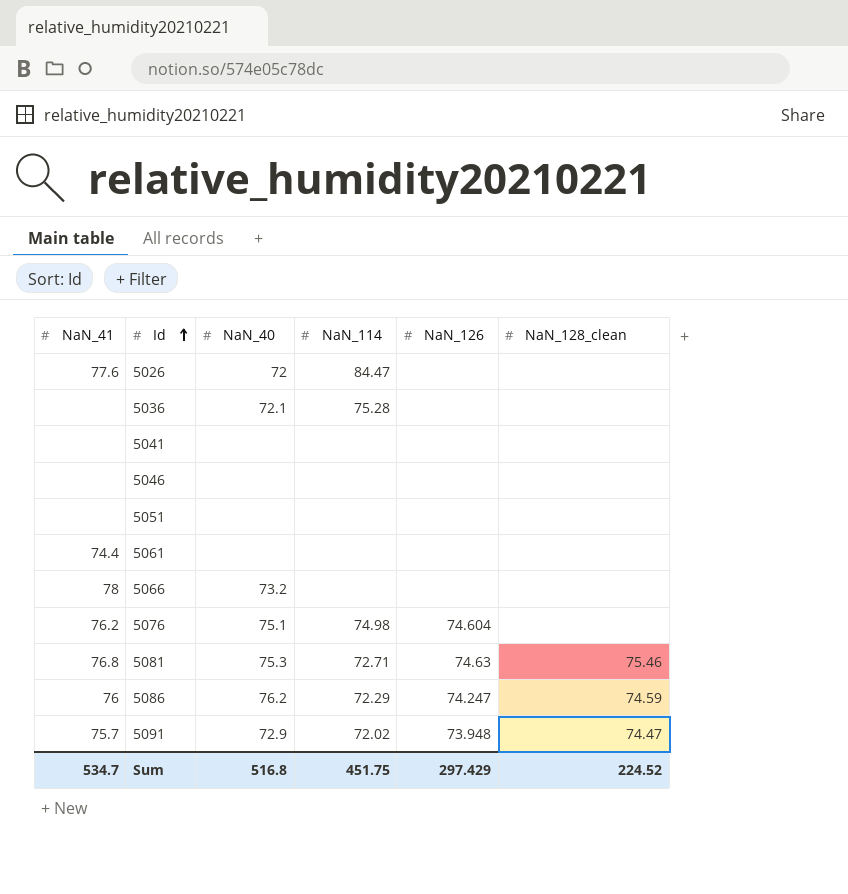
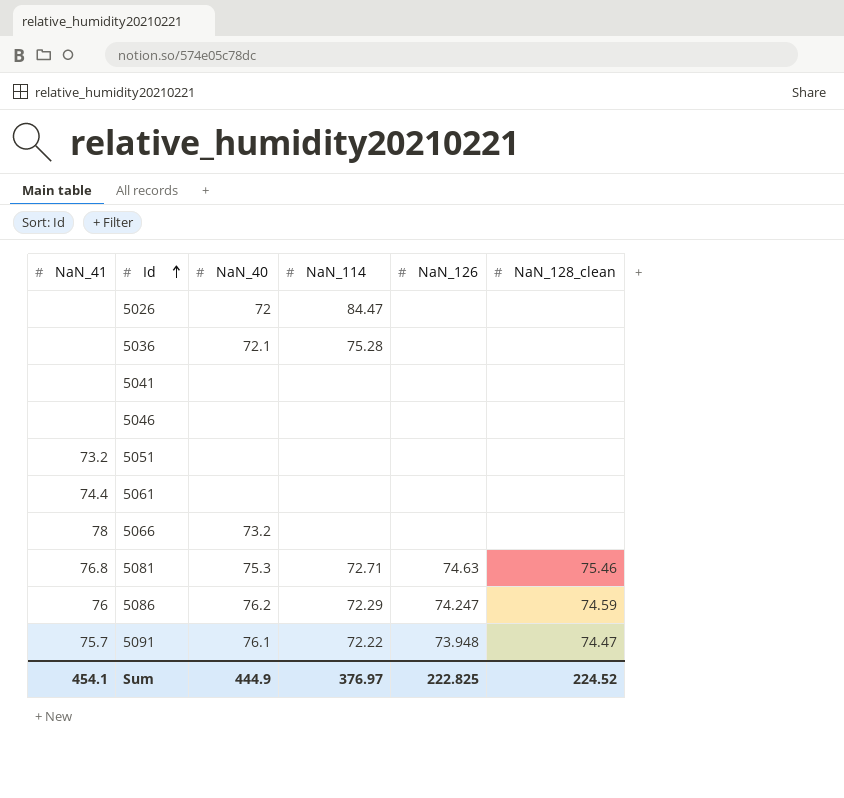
row 5076: 76.2 | 75.1 | 74.98 | 74.604 | none -> none
5026 | NaN_41: 77.6 -> none
5051 | NaN_41: none -> 73.2
5091 | NaN_40: 72.9 -> 76.1
5091 | NaN_114: 72.02 -> 72.22
Sum | NaN_41: 534.7 -> 454.1
Sum | NaN_40: 516.8 -> 444.9
Sum | NaN_114: 451.75 -> 376.97
Sum | NaN_126: 297.429 -> 222.825

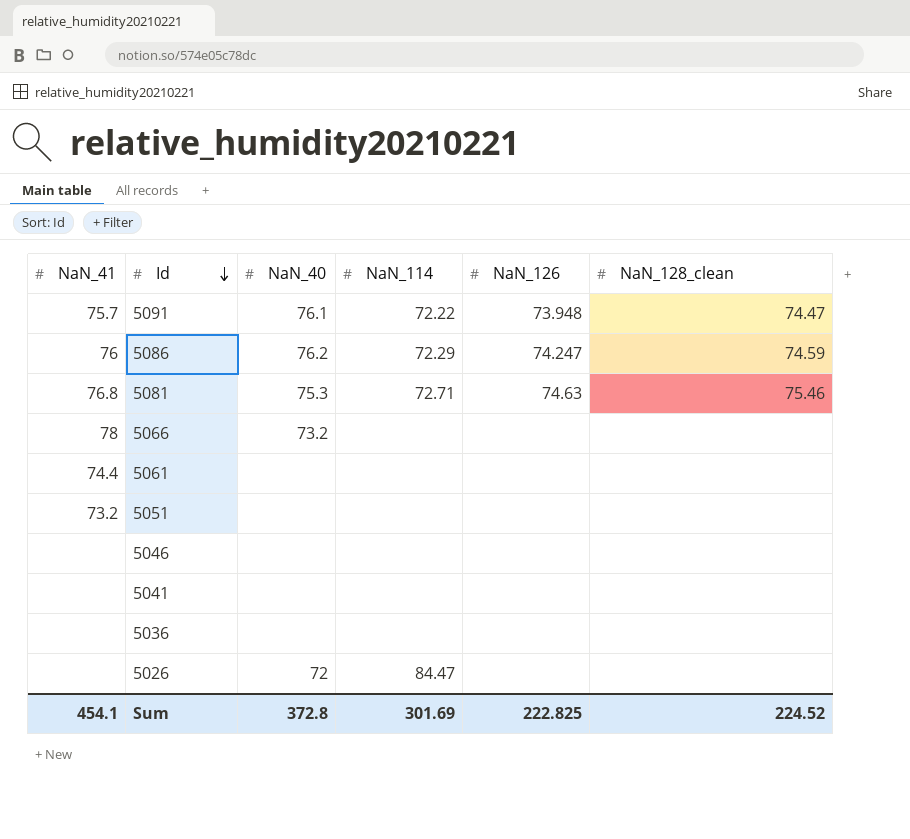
row order: Id ascending -> Id descending
5036 | NaN_40: 72.1 -> none
5036 | NaN_114: 75.28 -> none
Sum | NaN_40: 444.9 -> 372.8
Sum | NaN_114: 376.97 -> 301.69

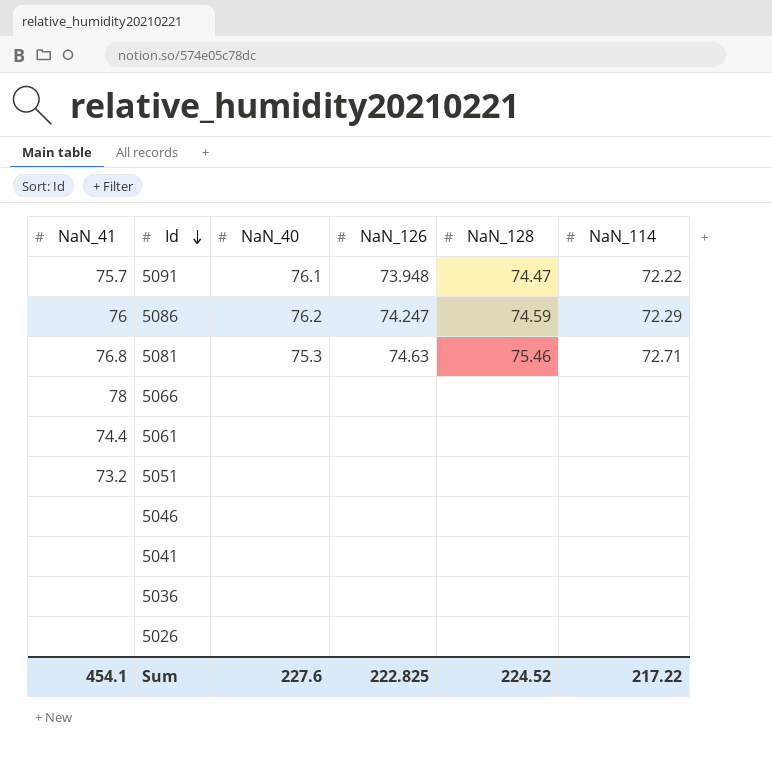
column name: NaN_128_clean -> NaN_128
column NaN_114 | position: 4 -> 6
5066 | NaN_40: 73.2 -> none
5026 | NaN_40: 72 -> none
5026 | NaN_114: 84.47 -> none
Sum | NaN_40: 372.8 -> 227.6
Sum | NaN_114: 301.69 -> 217.22

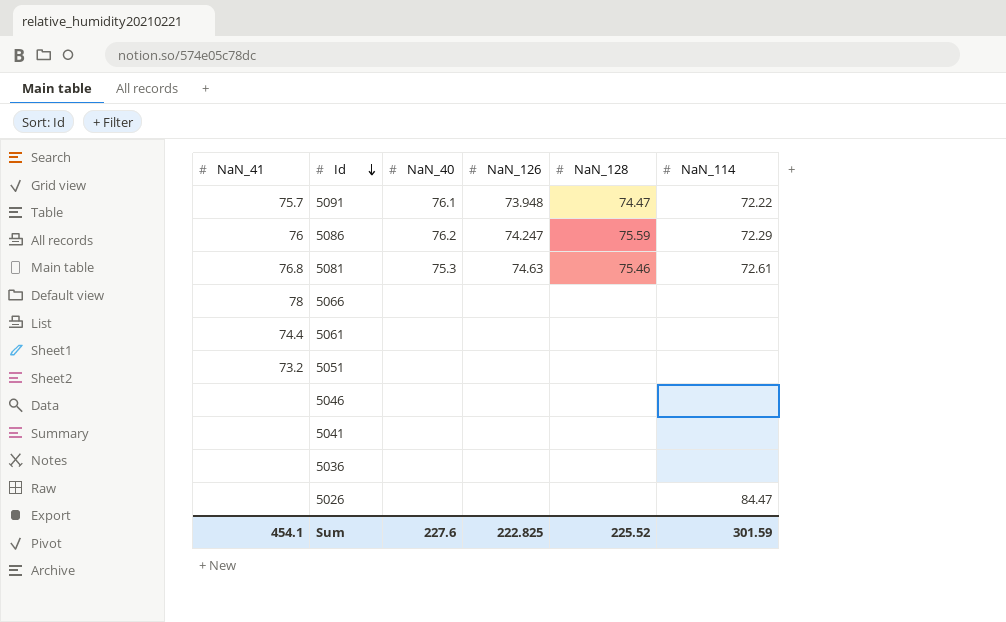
5086 | NaN_128: 74.59 -> 75.59
5081 | NaN_114: 72.71 -> 72.61
5026 | NaN_114: none -> 84.47
Sum | NaN_128: 224.52 -> 225.52
Sum | NaN_114: 217.22 -> 301.59

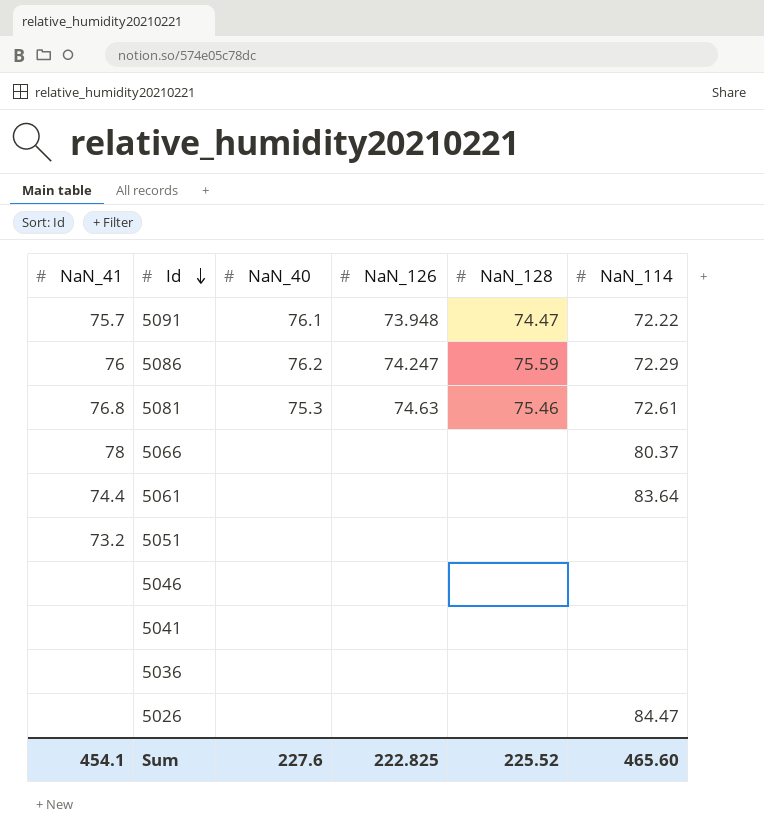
5066 | NaN_114: none -> 80.37
5061 | NaN_114: none -> 83.64
Sum | NaN_114: 301.59 -> 465.60

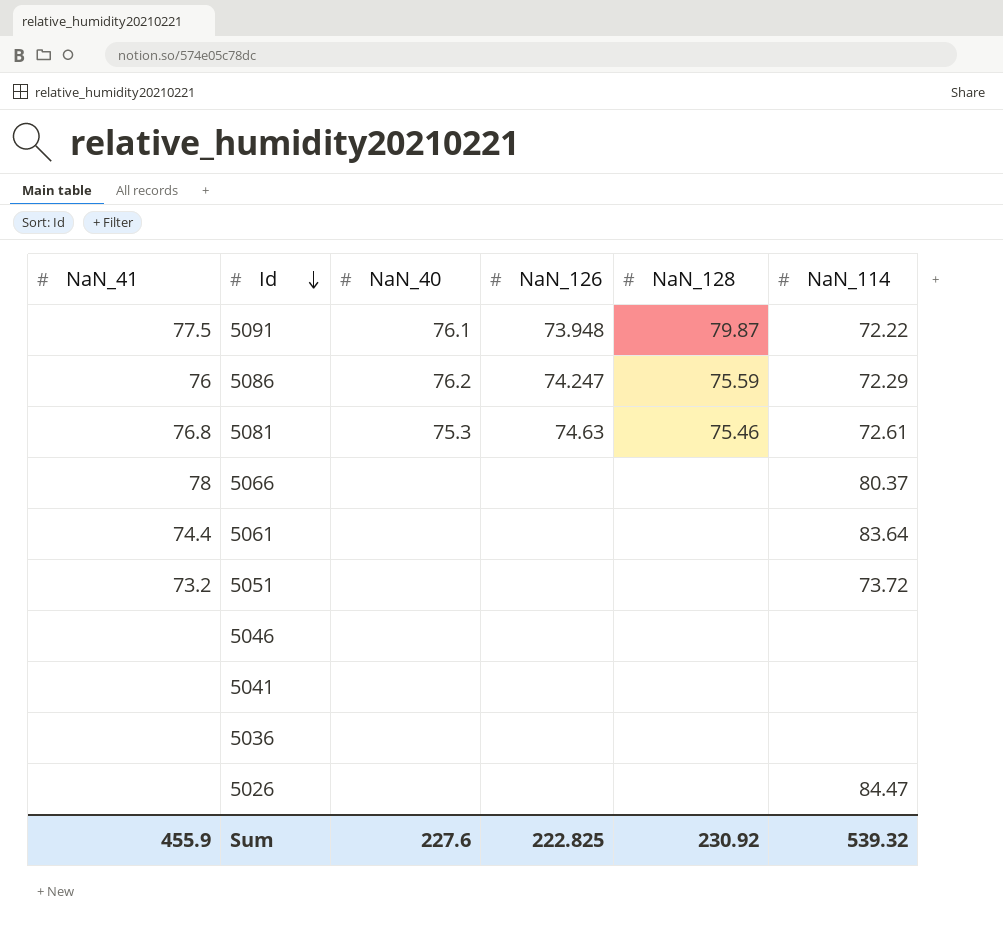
5091 | NaN_41: 75.7 -> 77.5
5091 | NaN_128: 74.47 -> 79.87
5051 | NaN_114: none -> 73.72
Sum | NaN_41: 454.1 -> 455.9
Sum | NaN_128: 225.52 -> 230.92
Sum | NaN_114: 465.60 -> 539.32

